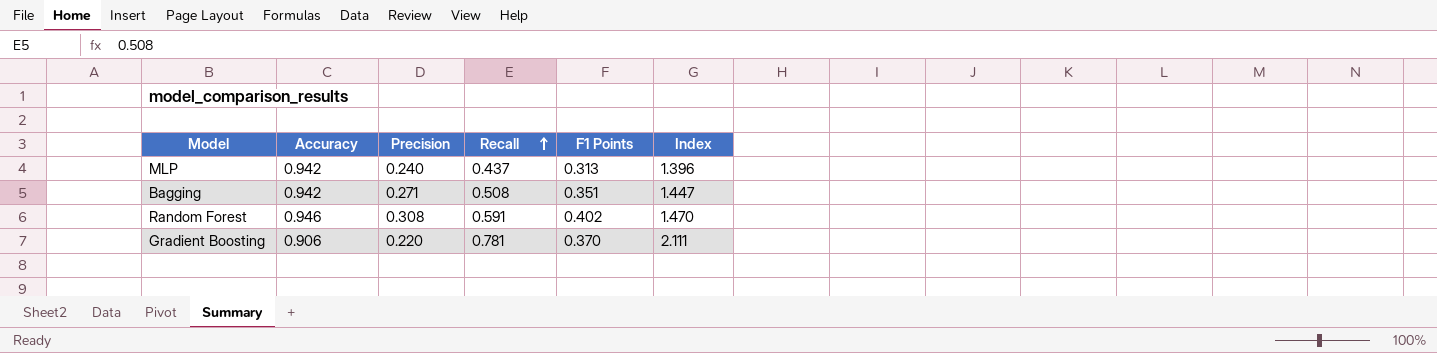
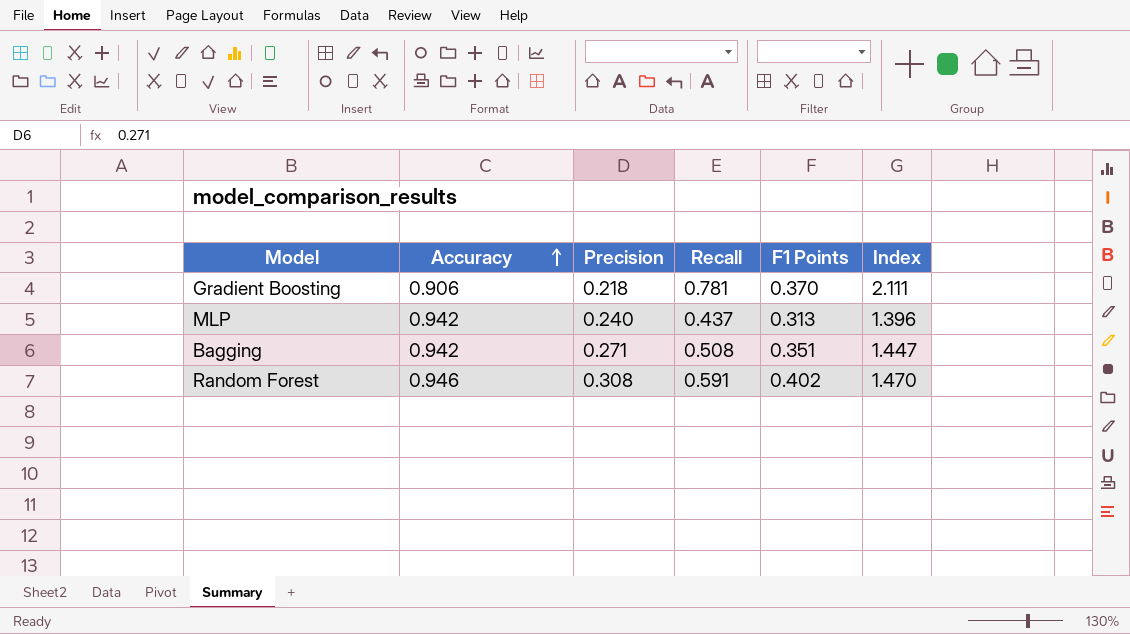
row order: Recall ascending -> Accuracy ascending
Gradient Boosting | Precision: 0.220 -> 0.218

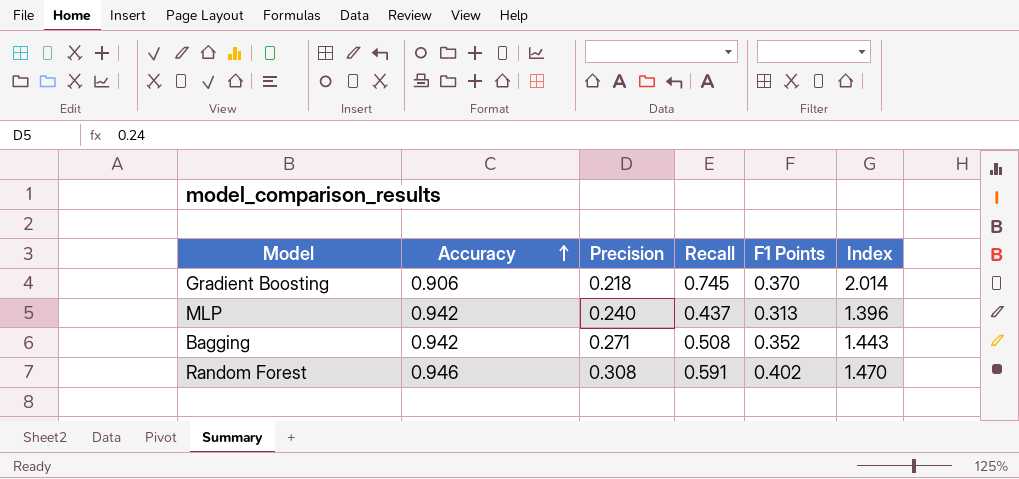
Gradient Boosting | Recall: 0.781 -> 0.745
Gradient Boosting | Index: 2.111 -> 2.014
Bagging | F1 Points: 0.351 -> 0.352
Bagging | Index: 1.447 -> 1.443

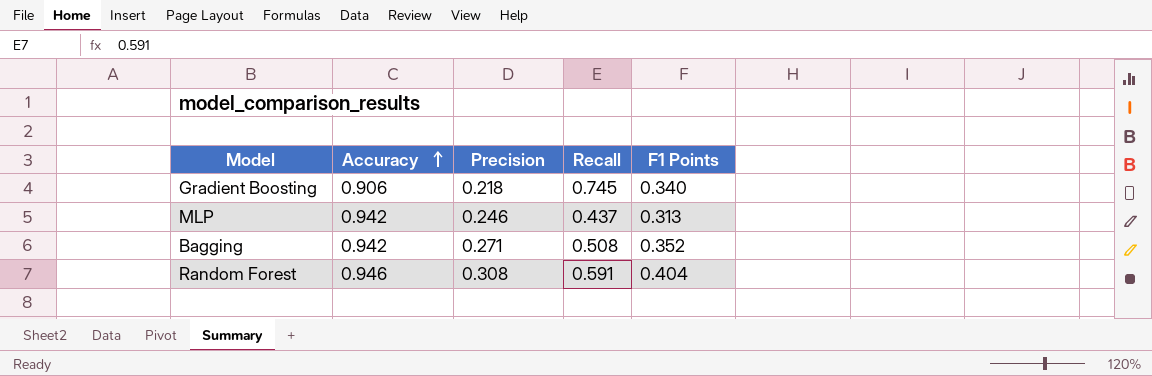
column Index | formula: [Recall] / [F1 Points] -> none
Gradient Boosting | F1 Points: 0.370 -> 0.340
MLP | Precision: 0.240 -> 0.246
Random Forest | F1 Points: 0.402 -> 0.404

